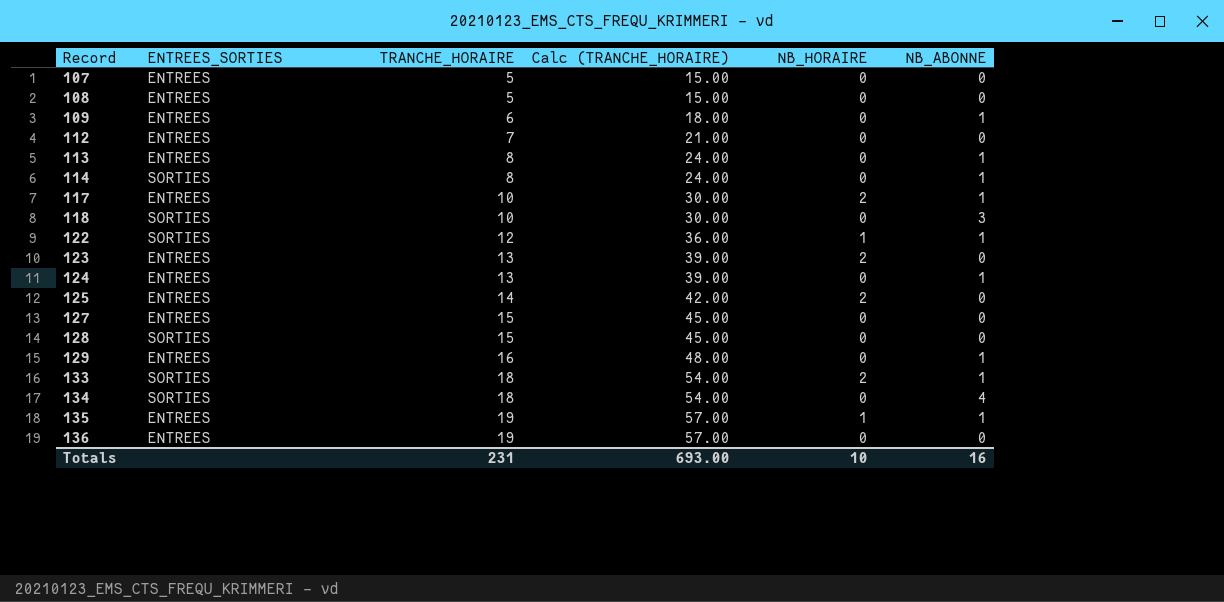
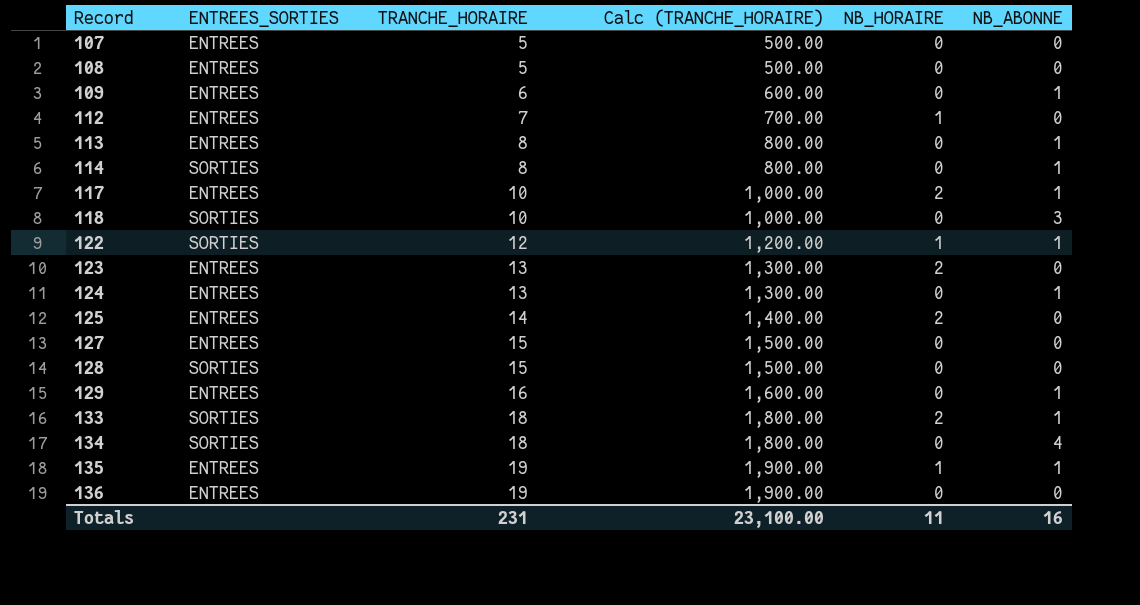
column Calc (TRANCHE_HORAIRE) | formula: [TRANCHE_HORAIRE] * 3 -> [TRANCHE_HORAIRE] * 100
112 | NB_HORAIRE: 0 -> 1
Totals | Calc (TRANCHE_HORAIRE): 693.00 -> 23,100.00
Totals | NB_HORAIRE: 10 -> 11

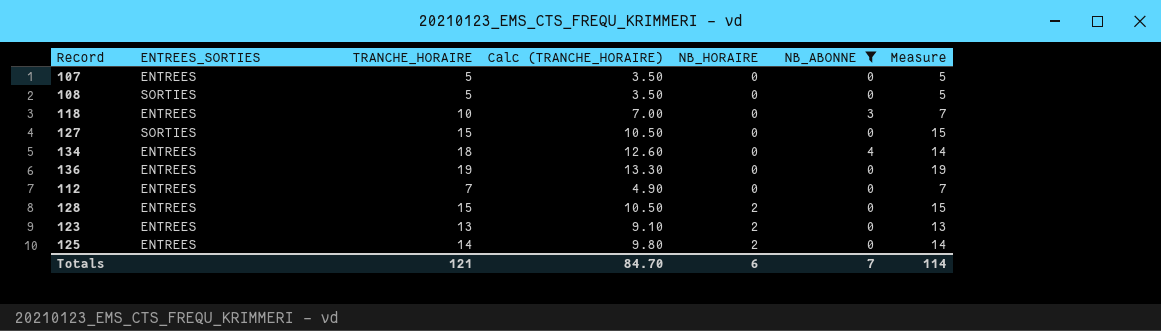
filter: none -> NB_ABONNE != 1
row order: Record ascending -> NB_HORAIRE ascending
column Calc (TRANCHE_HORAIRE) | formula: [TRANCHE_HORAIRE] * 100 -> [TRANCHE_HORAIRE] * 0.7
column Measure | formula: none -> [TRANCHE_HORAIRE] - [NB_ABONNE]
108 | ENTREES_SORTIES: ENTREES -> SORTIES
118 | ENTREES_SORTIES: SORTIES -> ENTREES
127 | ENTREES_SORTIES: ENTREES -> SORTIES
134 | ENTREES_SORTIES: SORTIES -> ENTREES
112 | NB_HORAIRE: 1 -> 0
128 | ENTREES_SORTIES: SORTIES -> ENTREES
128 | NB_HORAIRE: 0 -> 2
Totals | TRANCHE_HORAIRE: 231 -> 121
Totals | Calc (TRANCHE_HORAIRE): 23,100.00 -> 84.70
Totals | NB_HORAIRE: 11 -> 6
Totals | NB_ABONNE: 16 -> 7

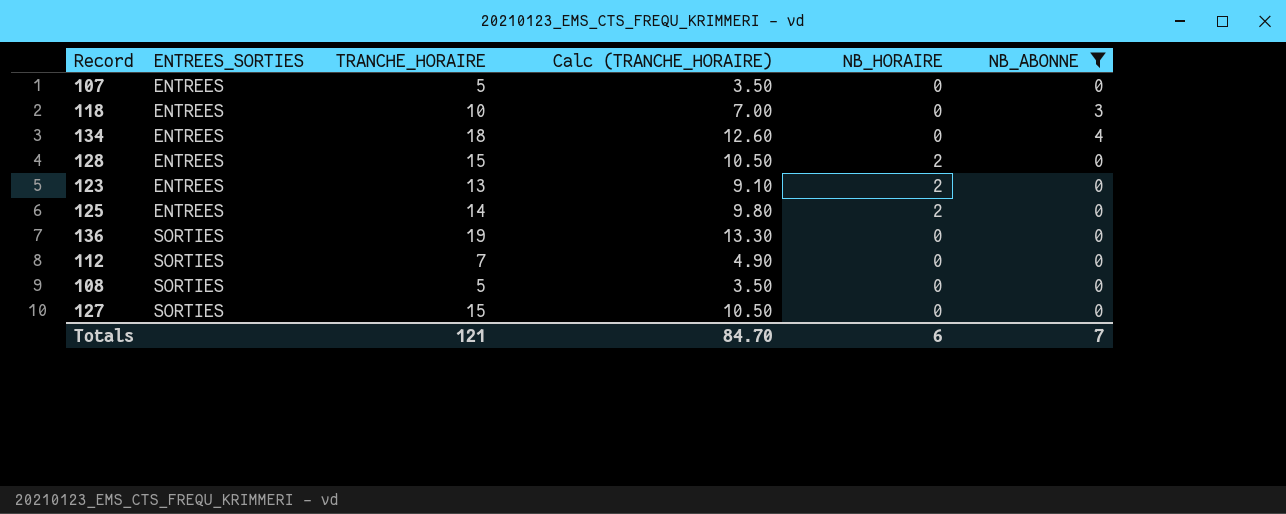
row order: NB_HORAIRE ascending -> ENTREES_SORTIES ascending
column Measure | formula: [TRANCHE_HORAIRE] - [NB_ABONNE] -> none
136 | ENTREES_SORTIES: ENTREES -> SORTIES
112 | ENTREES_SORTIES: ENTREES -> SORTIES

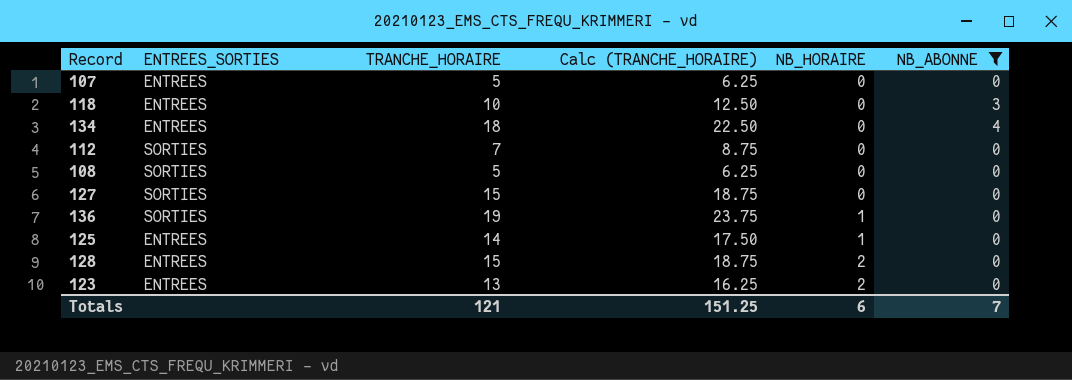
row order: ENTREES_SORTIES ascending -> NB_HORAIRE ascending
column Calc (TRANCHE_HORAIRE) | formula: [TRANCHE_HORAIRE] * 0.7 -> [TRANCHE_HORAIRE] * 1.25
136 | NB_HORAIRE: 0 -> 1
125 | NB_HORAIRE: 2 -> 1
Totals | Calc (TRANCHE_HORAIRE): 84.70 -> 151.25

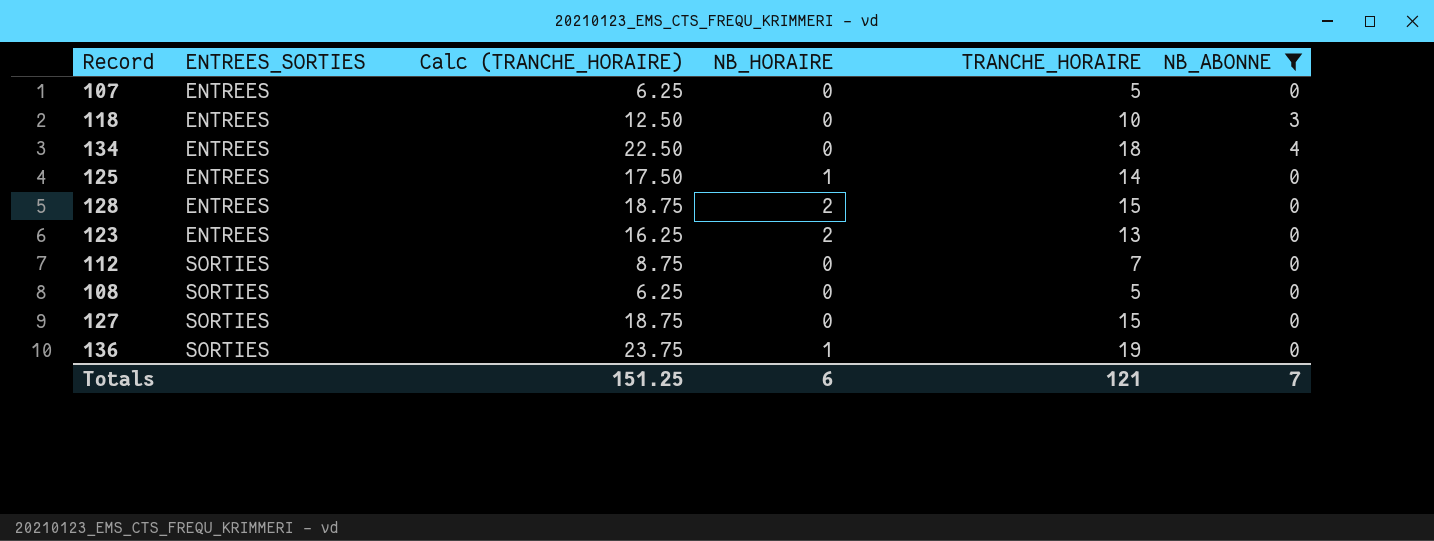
row order: NB_HORAIRE ascending -> ENTREES_SORTIES ascending
column TRANCHE_HORAIRE | position: 3 -> 5

